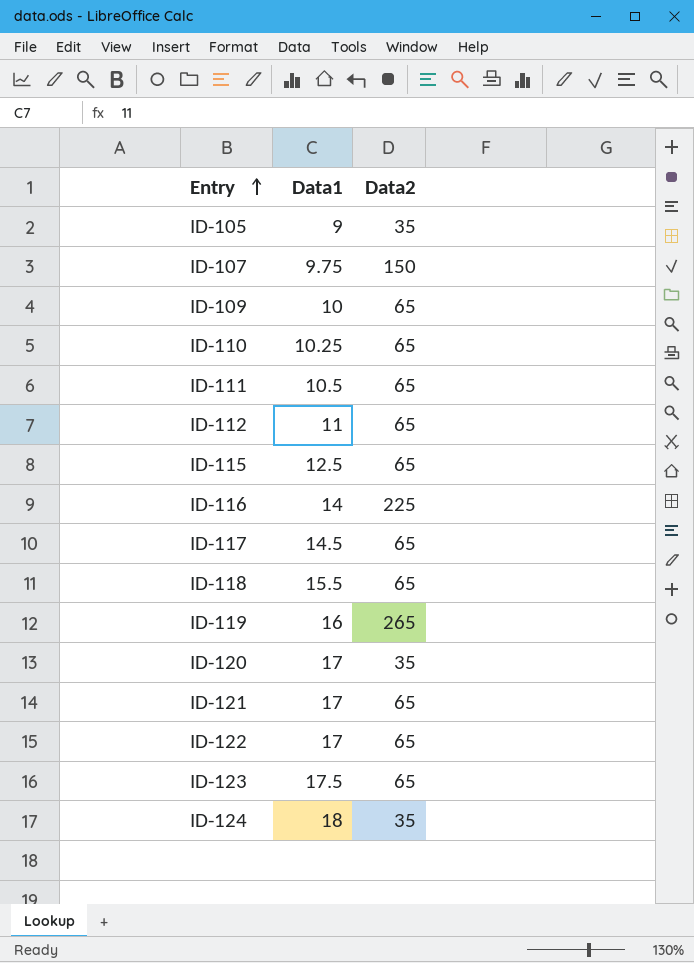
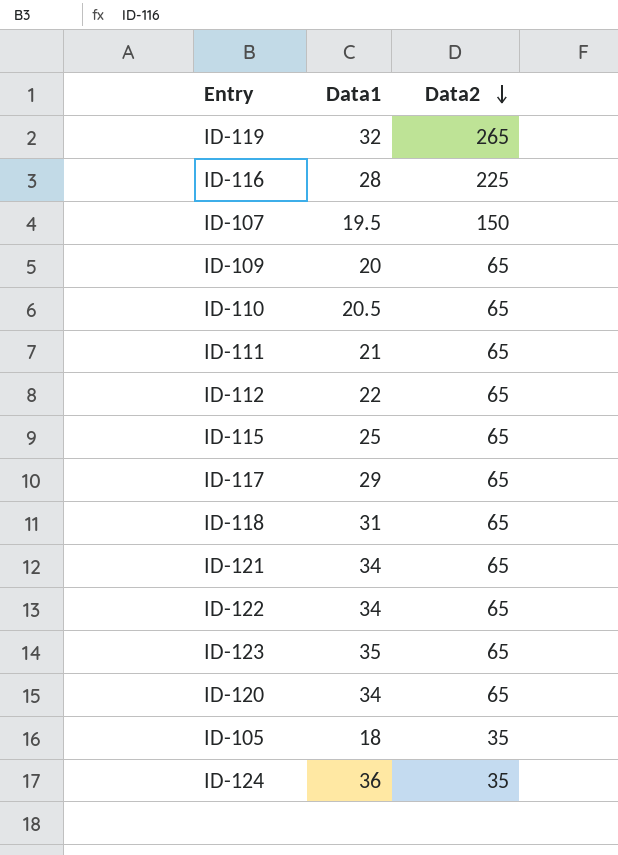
row order: Entry ascending -> Data2 descending
ID-119 | Data1: 16 -> 32
ID-116 | Data1: 14 -> 28
ID-107 | Data1: 9.75 -> 19.5
ID-109 | Data1: 10 -> 20
ID-110 | Data1: 10.25 -> 20.5
ID-111 | Data1: 10.5 -> 21
ID-112 | Data1: 11 -> 22
ID-115 | Data1: 12.5 -> 25
ID-117 | Data1: 14.5 -> 29
ID-118 | Data1: 15.5 -> 31
ID-121 | Data1: 17 -> 34
ID-122 | Data1: 17 -> 34
ID-123 | Data1: 17.5 -> 35
ID-120 | Data1: 17 -> 34
ID-120 | Data2: 35 -> 65
ID-105 | Data1: 9 -> 18
ID-124 | Data1: 18 -> 36

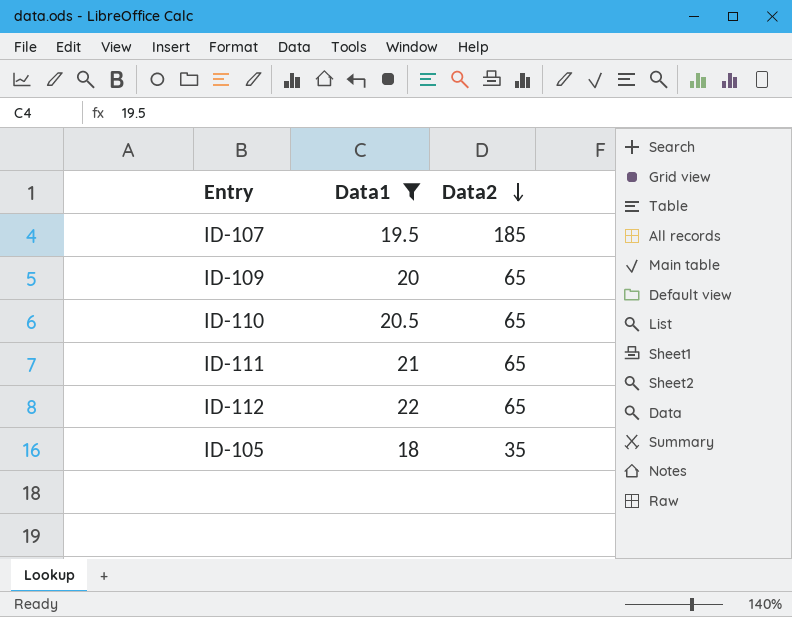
filter: none -> Data1 <= 22
ID-107 | Data2: 150 -> 185

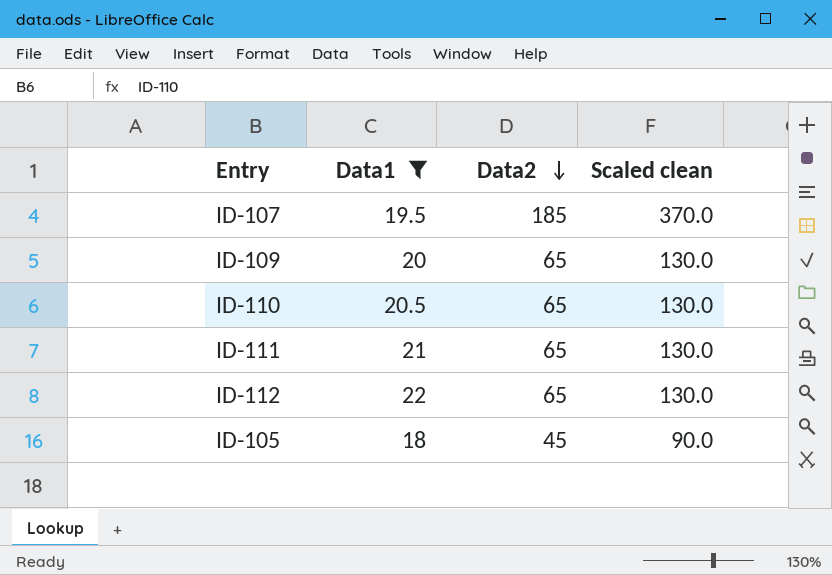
column Scaled clean | formula: none -> [Data2] * 2
ID-105 | Data2: 35 -> 45

